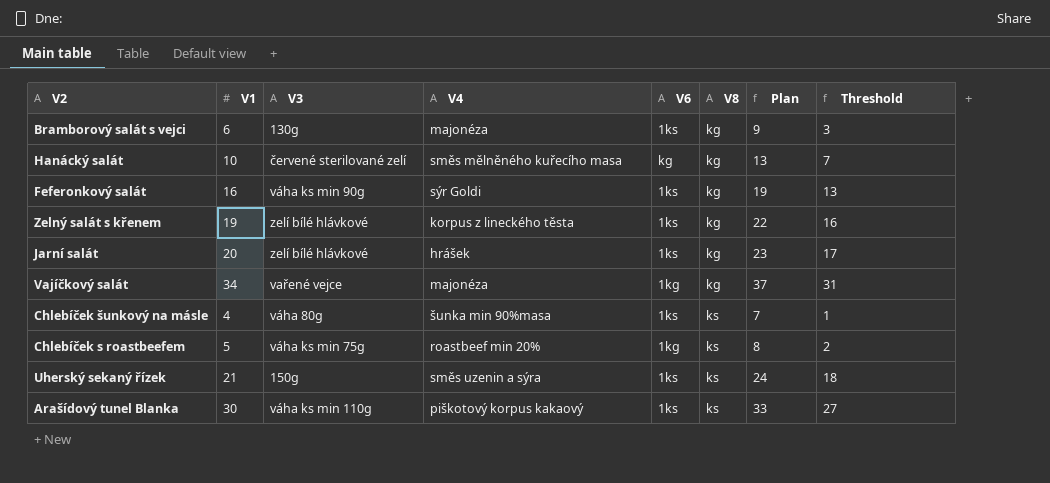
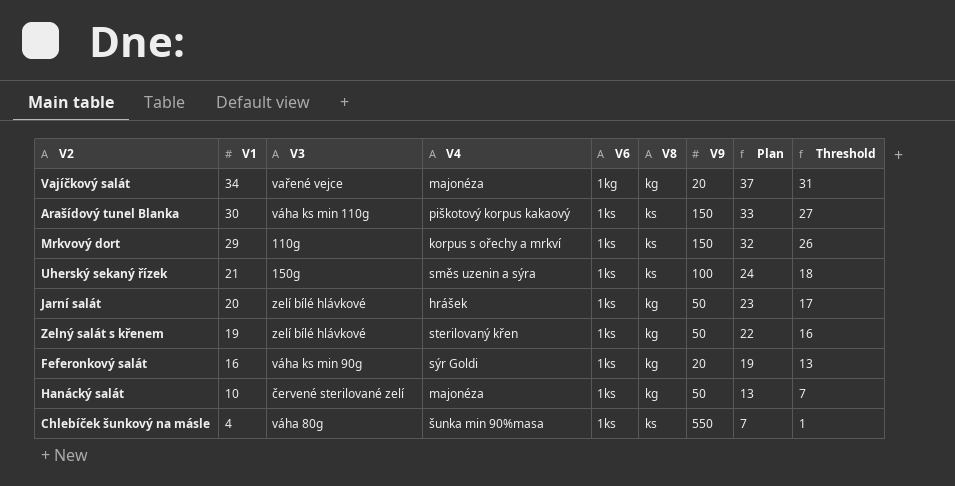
row order: V8 ascending -> V1 descending
column V9 | position: none -> 7
row Bramborový salát s vejci: 6 | 130g | majonéza | 1ks | kg | 9 | 3 -> none
row Chlebíček s roastbeefem: 5 | váha ks min 75g | roastbeef min 20% | 1kg | ks | 8 | 2 -> none
row Mrkvový dort: none -> 29 | 110g | korpus s ořechy a mrkví | 1ks | ks | 150 | 32 | 26
Zelný salát s křenem | V4: korpus z lineckého těsta -> sterilovaný křen
Hanácký salát | V4: směs mělněného kuřecího masa -> majonéza
Hanácký salát | V6: kg -> 1ks

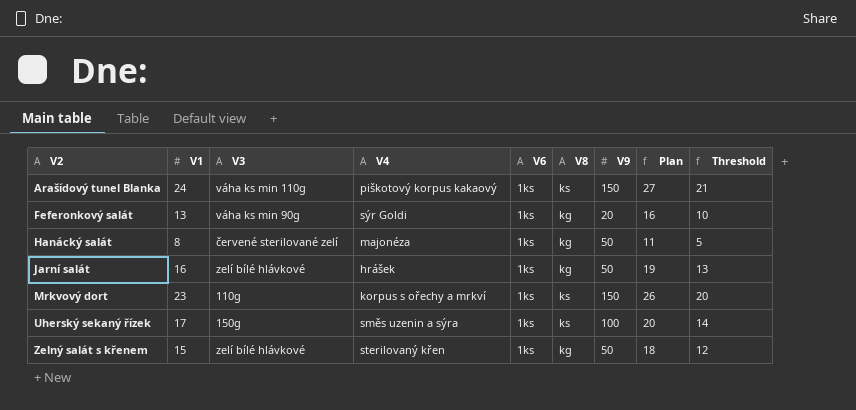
row order: V1 descending -> V2 ascending
row Vajíčkový salát: 34 | vařené vejce | majonéza | 1kg | kg | 20 | 37 | 31 -> none
row Chlebíček šunkový na másle: 4 | váha 80g | šunka min 90%masa | 1ks | ks | 550 | 7 | 1 -> none
Arašídový tunel Blanka | V1: 30 -> 24
Arašídový tunel Blanka | Plan: 33 -> 27
Arašídový tunel Blanka | Threshold: 27 -> 21
Feferonkový salát | V1: 16 -> 13
Feferonkový salát | Plan: 19 -> 16
Feferonkový salát | Threshold: 13 -> 10
Hanácký salát | V1: 10 -> 8
Hanácký salát | Plan: 13 -> 11
Hanácký salát | Threshold: 7 -> 5
Jarní salát | V1: 20 -> 16
Jarní salát | Plan: 23 -> 19
Jarní salát | Threshold: 17 -> 13
Mrkvový dort | V1: 29 -> 23
Mrkvový dort | Plan: 32 -> 26
Mrkvový dort | Threshold: 26 -> 20
Uherský sekaný řízek | V1: 21 -> 17
Uherský sekaný řízek | Plan: 24 -> 20
Uherský sekaný řízek | Threshold: 18 -> 14
Zelný salát s křenem | V1: 19 -> 15
Zelný salát s křenem | Plan: 22 -> 18
Zelný salát s křenem | Threshold: 16 -> 12

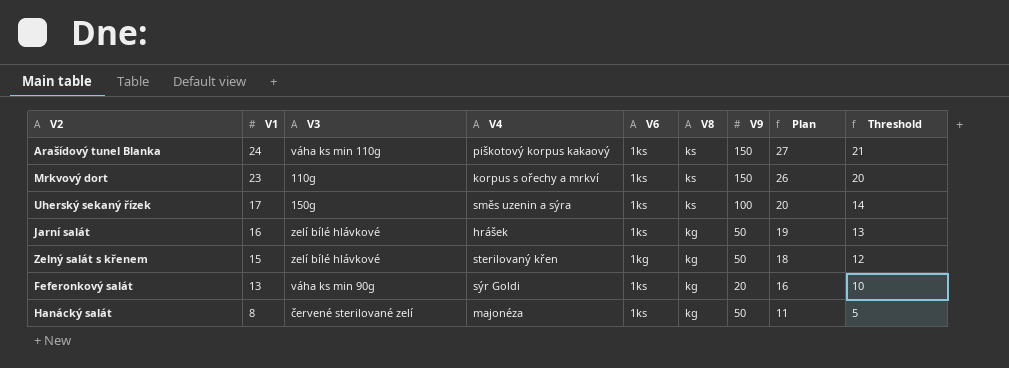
row order: V2 ascending -> V1 descending
Zelný salát s křenem | V6: 1ks -> 1kg

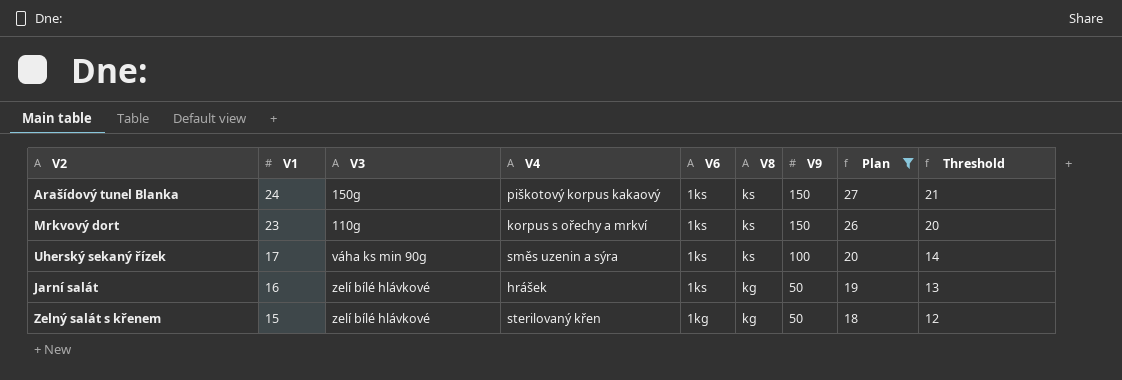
filter: none -> Plan >= 18
Arašídový tunel Blanka | V3: váha ks min 110g -> 150g
Uherský sekaný řízek | V3: 150g -> váha ks min 90g

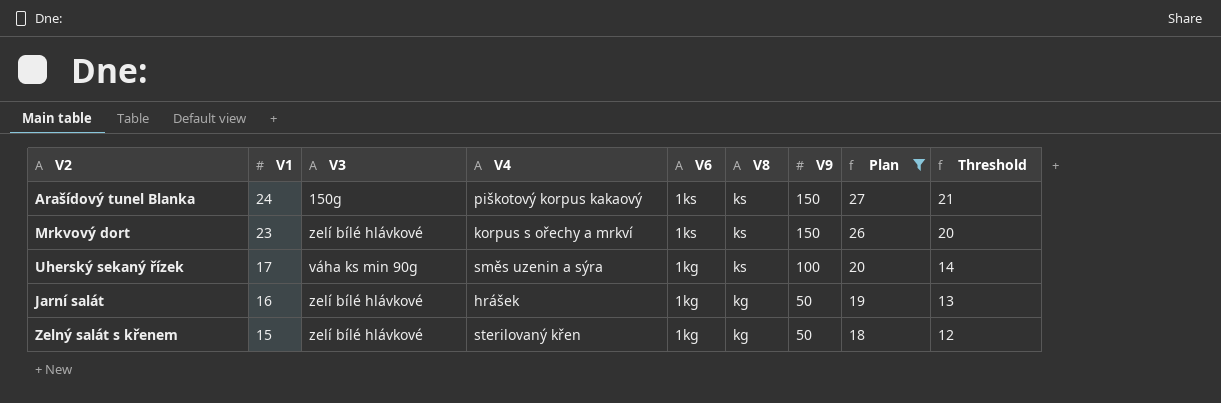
Mrkvový dort | V3: 110g -> zelí bílé hlávkové
Uherský sekaný řízek | V6: 1ks -> 1kg
Jarní salát | V6: 1ks -> 1kg

